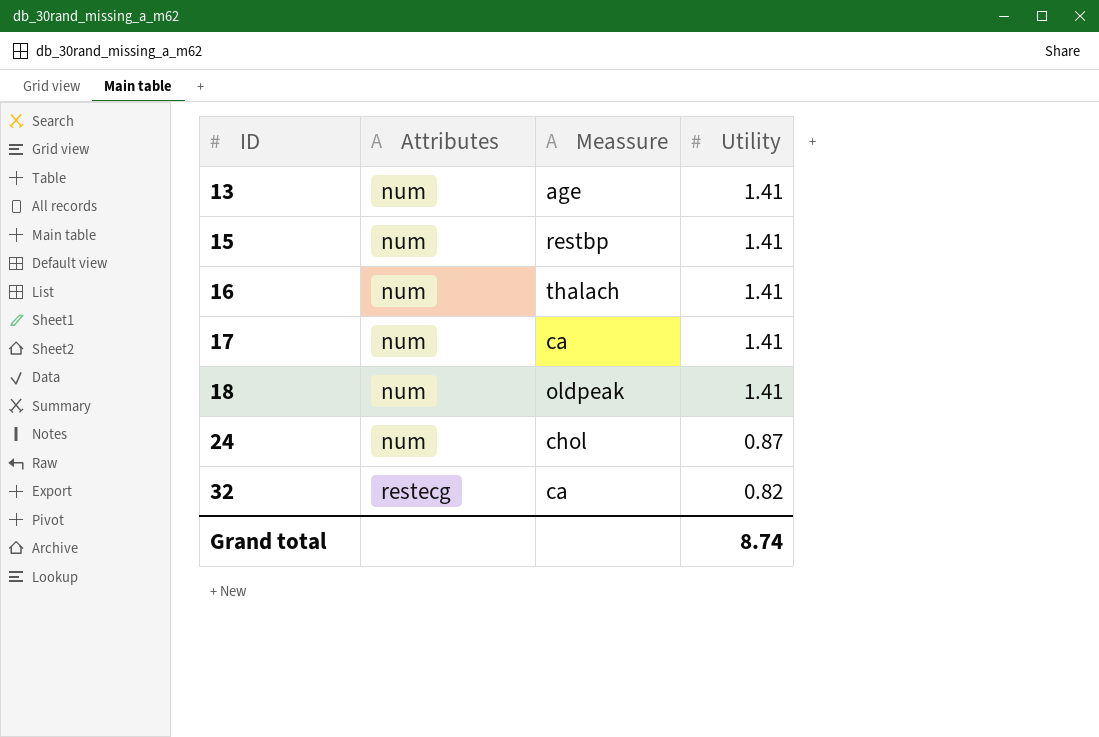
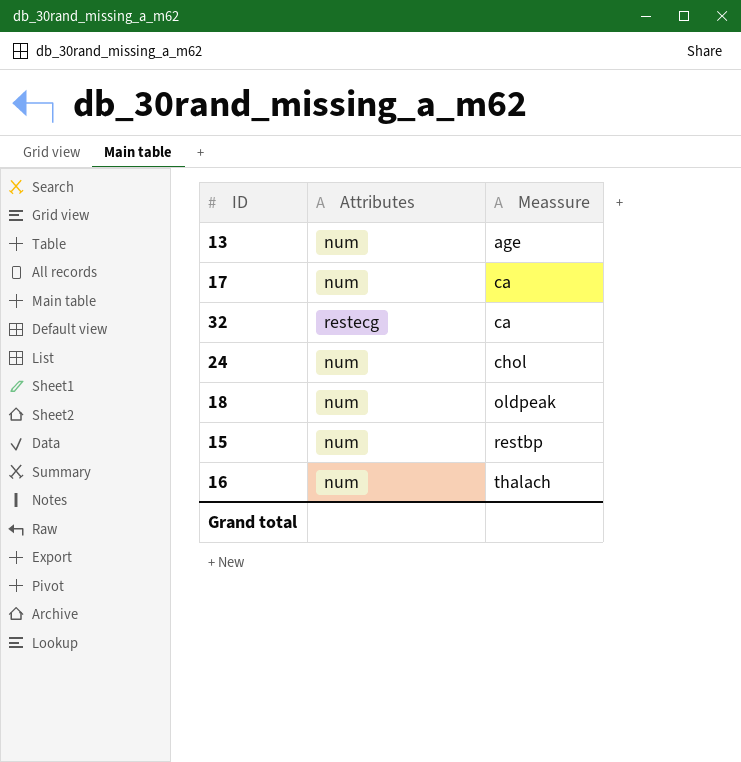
row order: ID ascending -> Meassure ascending
column Utility | position: 4 -> none

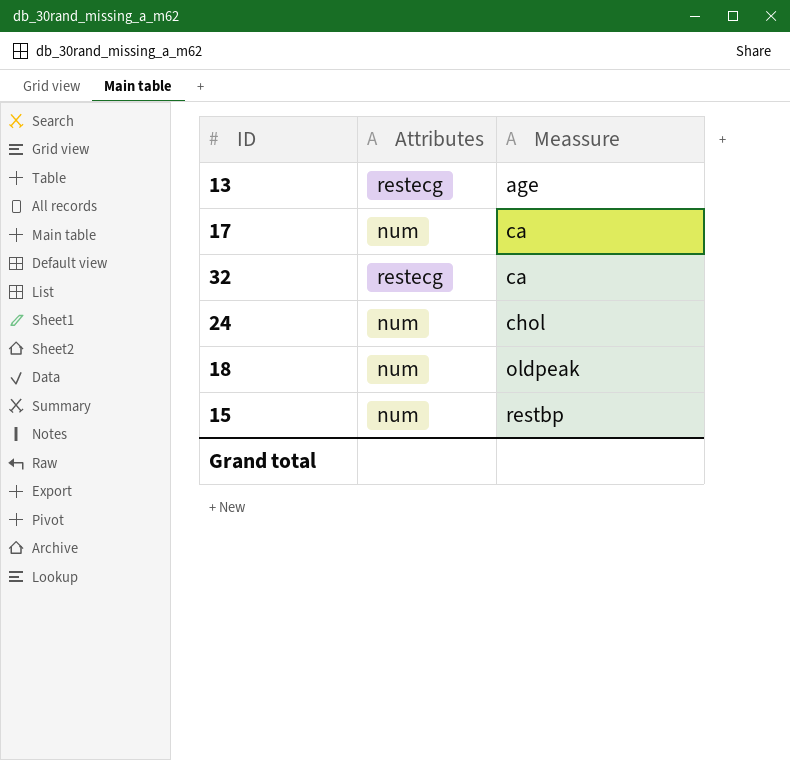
row 16: num | thalach -> none
13 | Attributes: num -> restecg

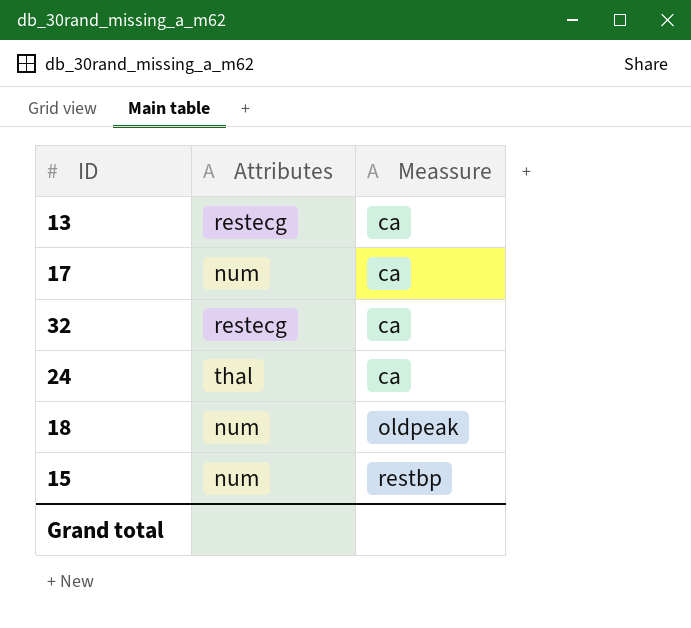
13 | Meassure: age -> ca
24 | Attributes: num -> thal
24 | Meassure: chol -> ca

